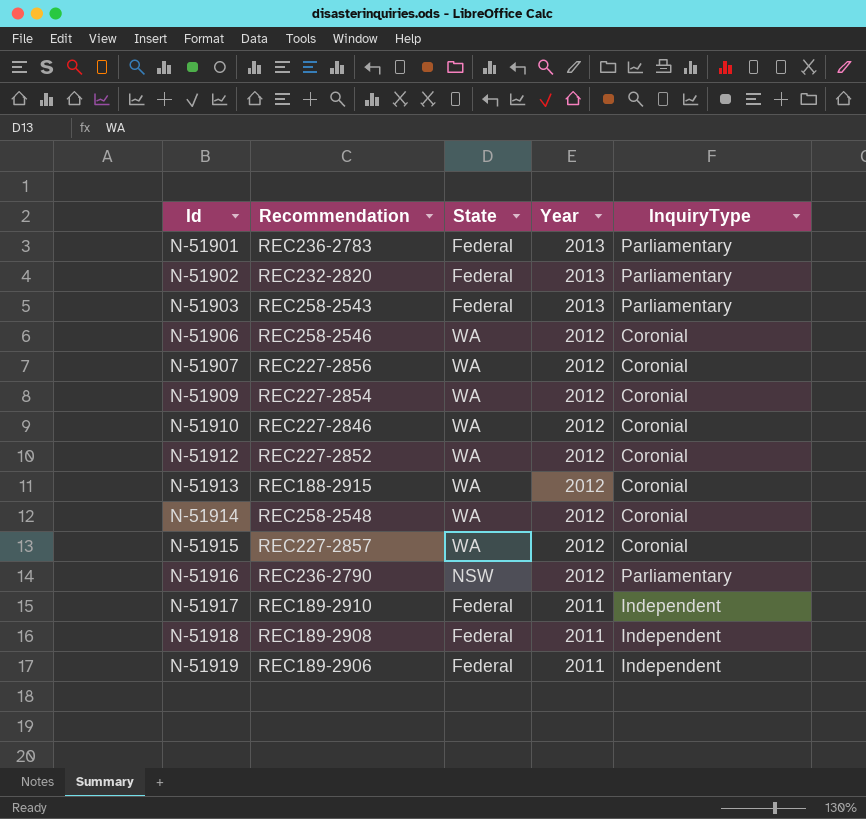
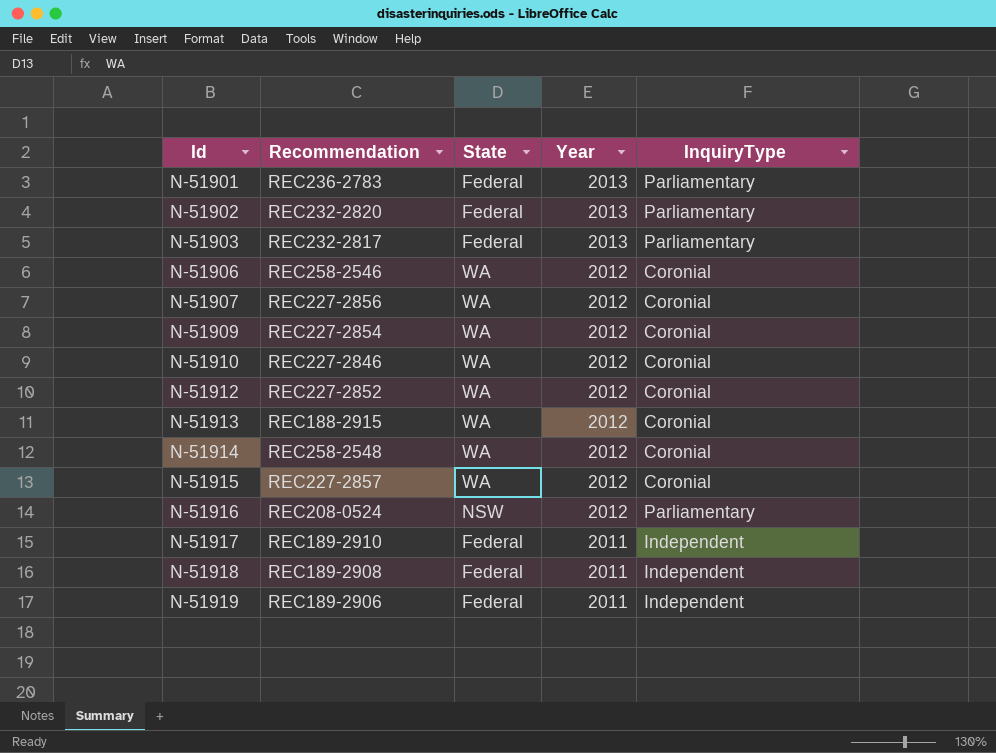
N-51903 | Recommendation: REC258-2543 -> REC232-2817
N-51916 | Recommendation: REC236-2790 -> REC208-0524

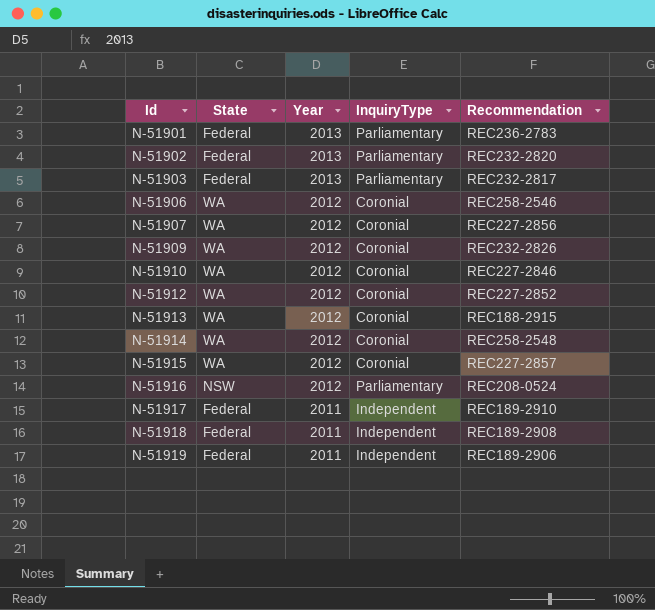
column Recommendation | position: 2 -> 5
N-51909 | Recommendation: REC227-2854 -> REC232-2826

